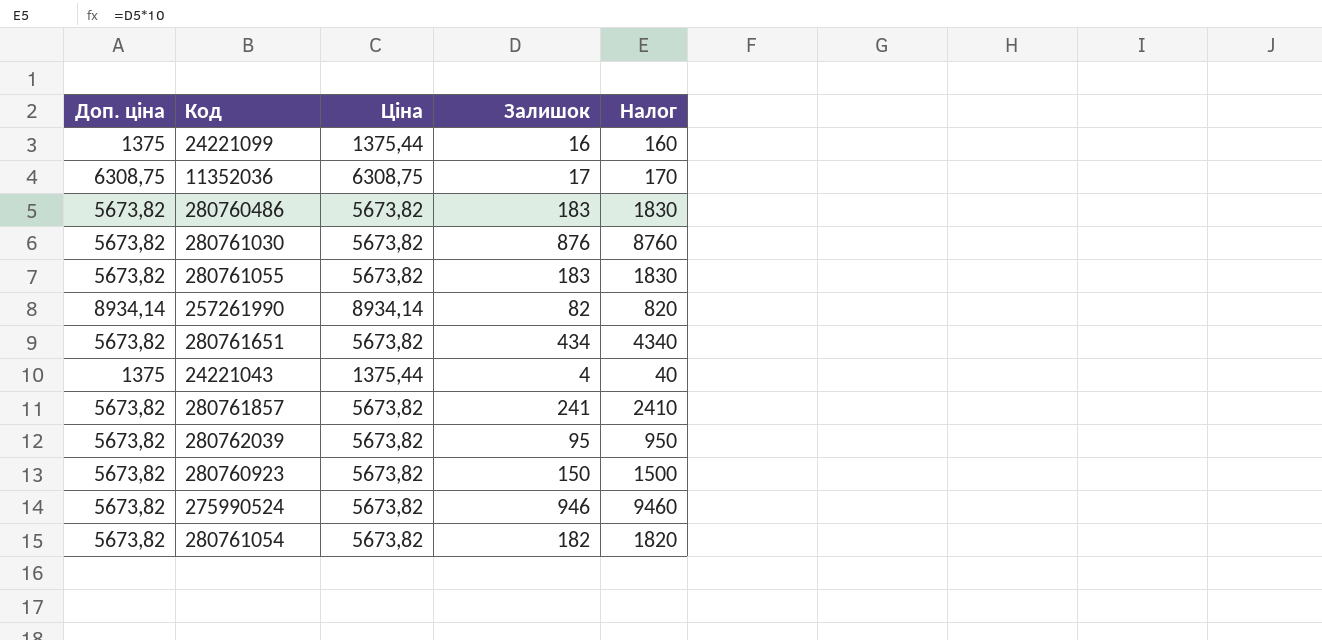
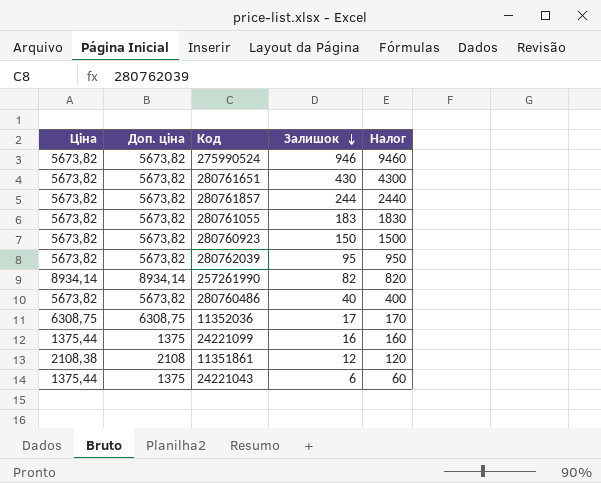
row order: none -> Залишок descending
column Ціна | position: 3 -> 1
row 280761030: 5673,82 | 5673,82 | 876 | 8760 -> none
row 280761054: 5673,82 | 5673,82 | 182 | 1820 -> none
280761651 | Залишок: 434 -> 430
280761651 | Налог: 4340 -> 4300
280761857 | Залишок: 241 -> 244
280761857 | Налог: 2410 -> 2440
280760486 | Залишок: 183 -> 40
280760486 | Налог: 1830 -> 400
row 11351861: none -> 2108,38 | 2108 | 12 | 120
24221043 | Залишок: 4 -> 6
24221043 | Налог: 40 -> 60

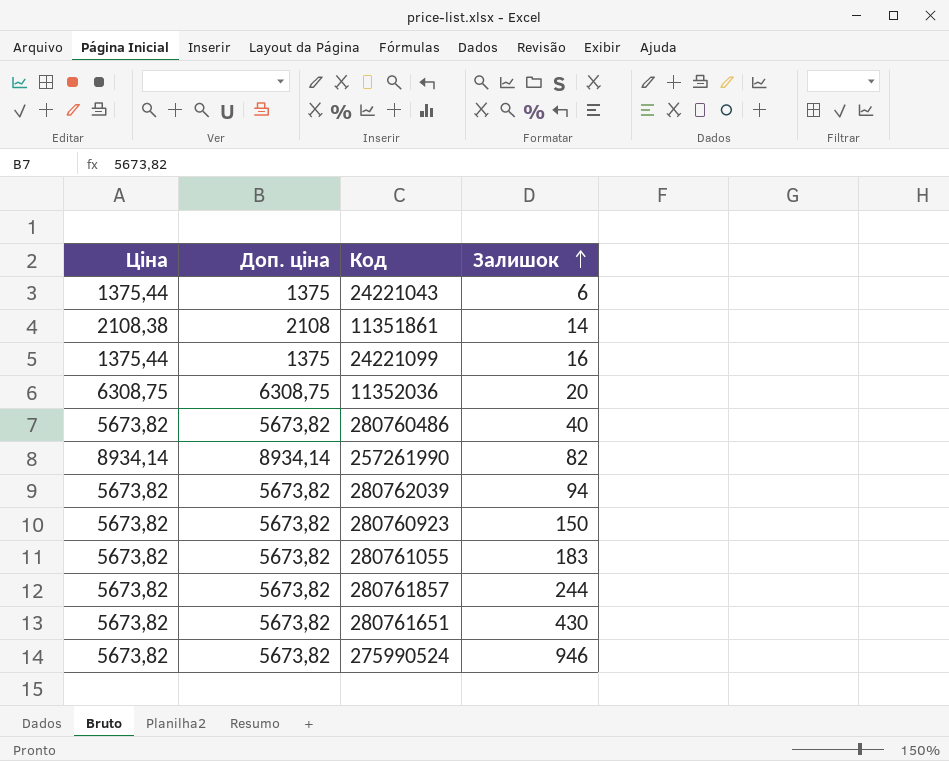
row order: Залишок descending -> Залишок ascending
column Налог | formula: [Залишок] * 10 -> none
11351861 | Залишок: 12 -> 14
11352036 | Залишок: 17 -> 20
280762039 | Залишок: 95 -> 94

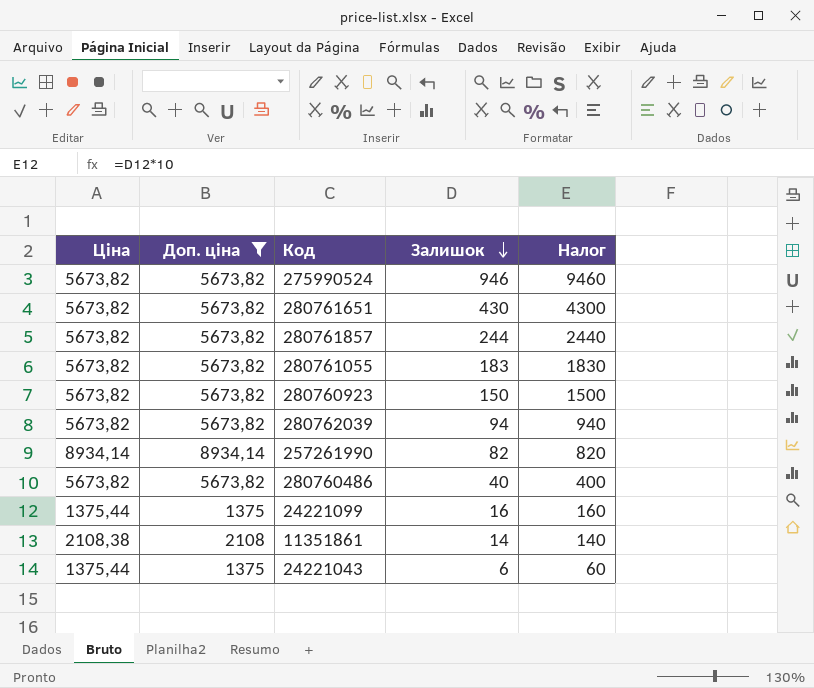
filter: none -> Доп. ціна != 6308,75
row order: Залишок ascending -> Залишок descending
column Налог | formula: none -> [Залишок] * 10

